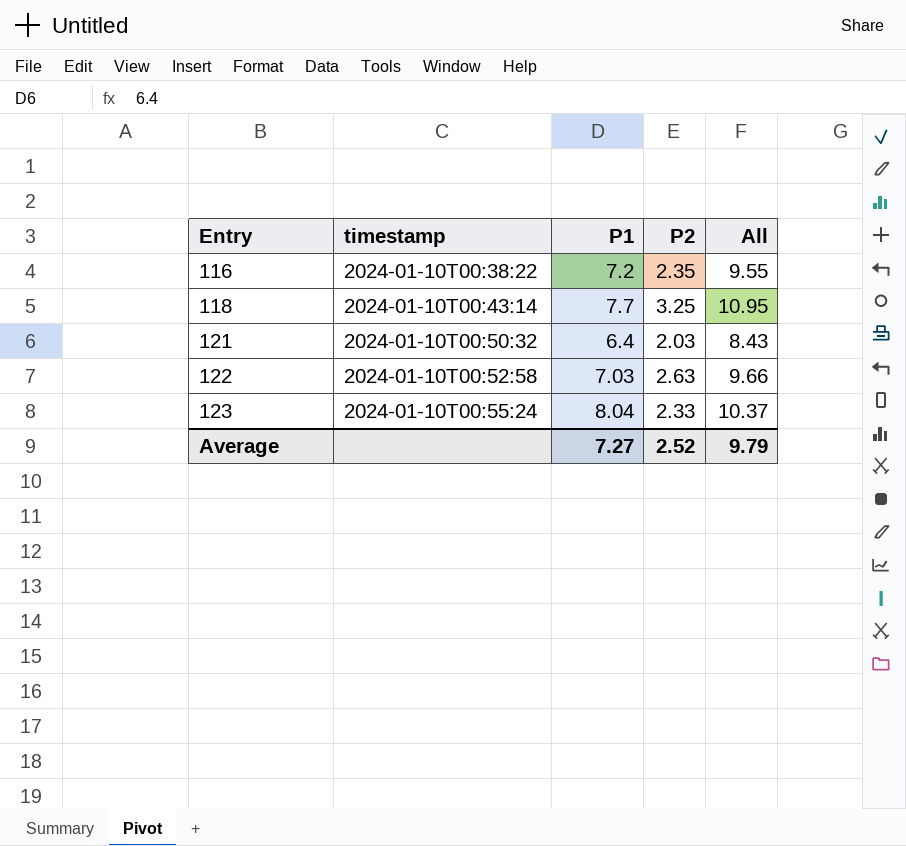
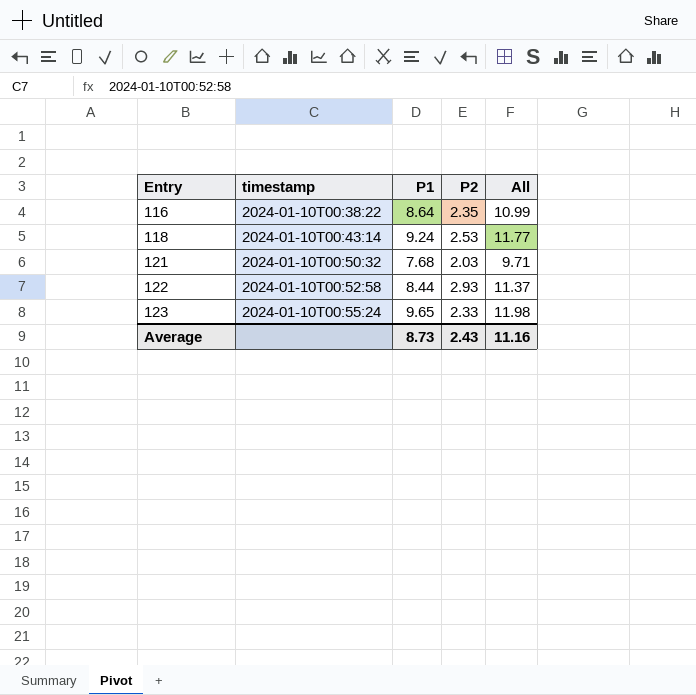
116 | P1: 7.2 -> 8.64
116 | All: 9.55 -> 10.99
118 | P1: 7.7 -> 9.24
118 | P2: 3.25 -> 2.53
118 | All: 10.95 -> 11.77
121 | P1: 6.4 -> 7.68
121 | All: 8.43 -> 9.71
122 | P1: 7.03 -> 8.44
122 | P2: 2.63 -> 2.93
122 | All: 9.66 -> 11.37
123 | P1: 8.04 -> 9.65
123 | All: 10.37 -> 11.98
Average | P1: 7.27 -> 8.73
Average | P2: 2.52 -> 2.43
Average | All: 9.79 -> 11.16

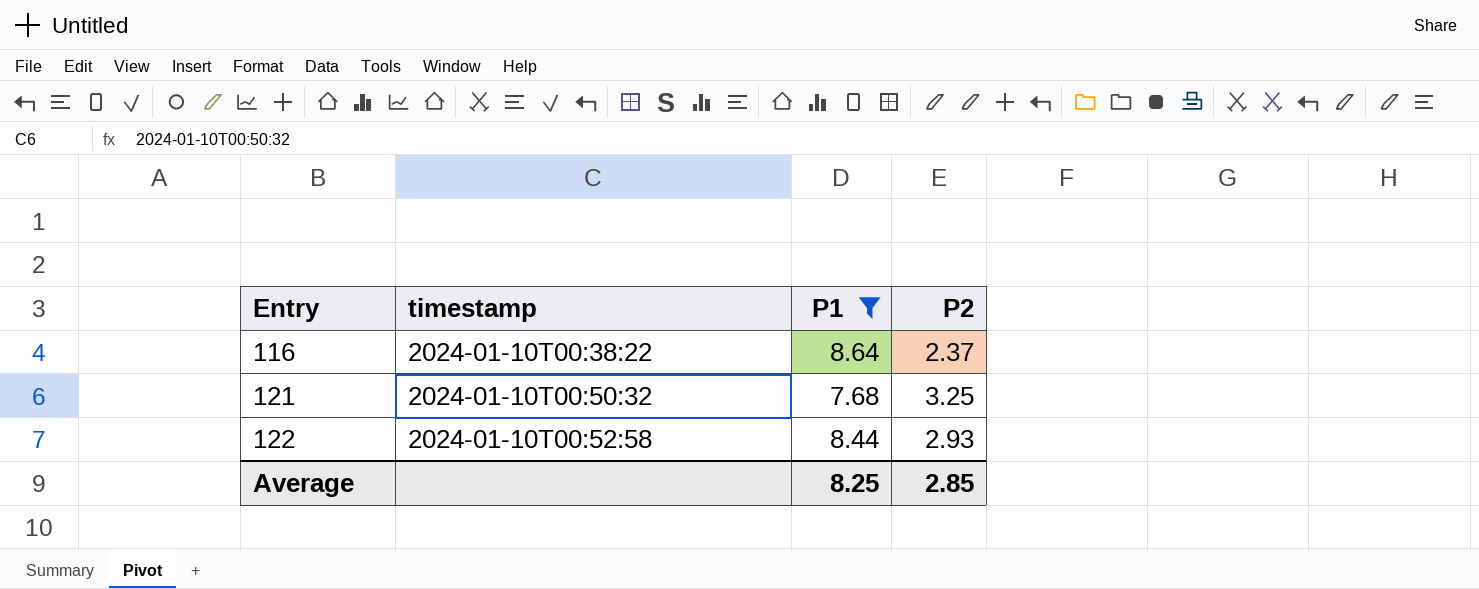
filter: none -> P1 <= 8.64
column All | formula: [P1] + [P2] -> none
116 | P2: 2.35 -> 2.37
121 | P2: 2.03 -> 3.25
Average | P1: 8.73 -> 8.25
Average | P2: 2.43 -> 2.85

